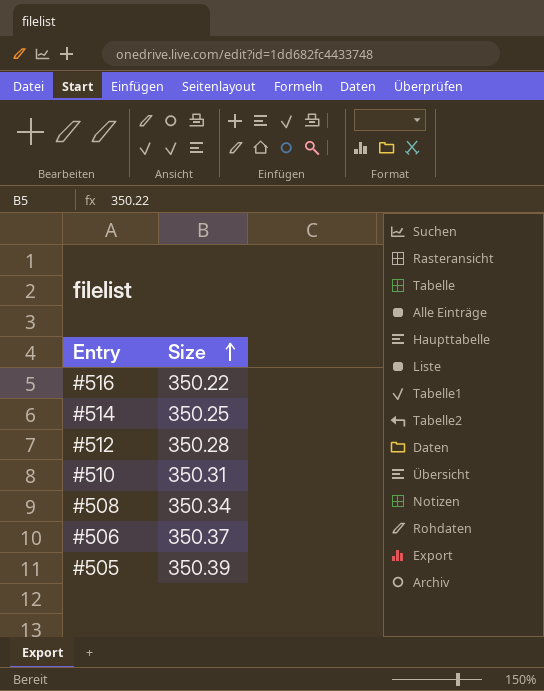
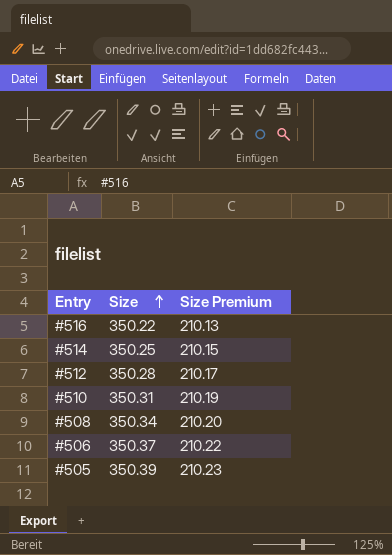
column Size Premium | formula: none -> [Size] * 0.6

